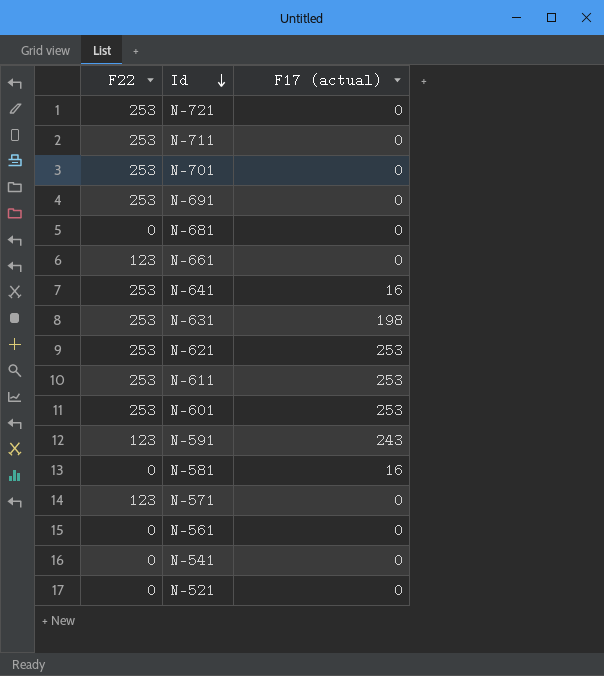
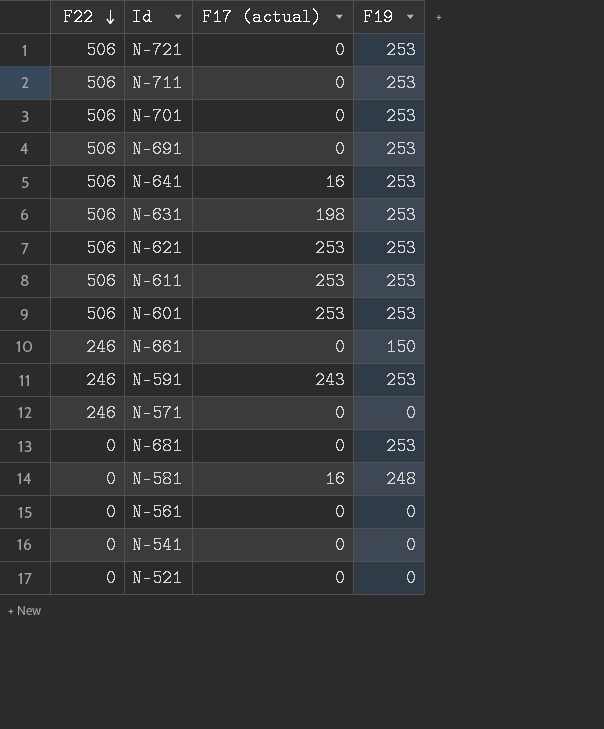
row order: Id descending -> F22 descending
column F19 | position: none -> 4
N-721 | F22: 253 -> 506
N-711 | F22: 253 -> 506
N-701 | F22: 253 -> 506
N-691 | F22: 253 -> 506
N-641 | F22: 253 -> 506
N-631 | F22: 253 -> 506
N-621 | F22: 253 -> 506
N-611 | F22: 253 -> 506
N-601 | F22: 253 -> 506
N-661 | F22: 123 -> 246
N-591 | F22: 123 -> 246
N-571 | F22: 123 -> 246

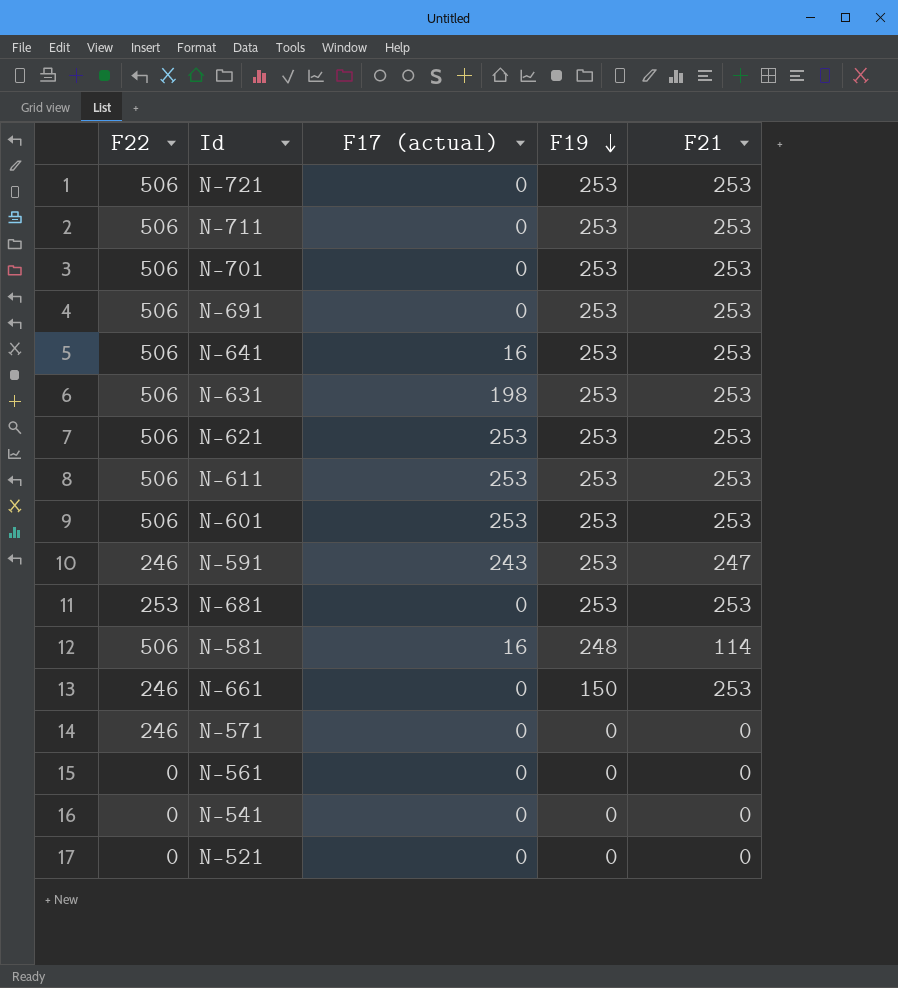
row order: F22 descending -> F19 descending
column F21 | position: none -> 5
N-681 | F22: 0 -> 253
N-581 | F22: 0 -> 506

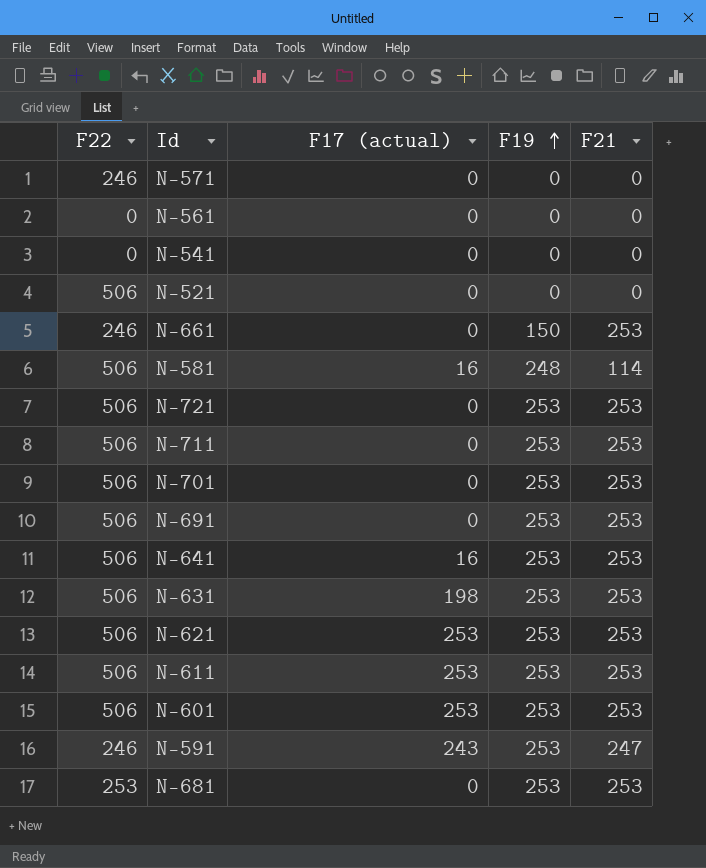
row order: F19 descending -> F19 ascending
N-521 | F22: 0 -> 506

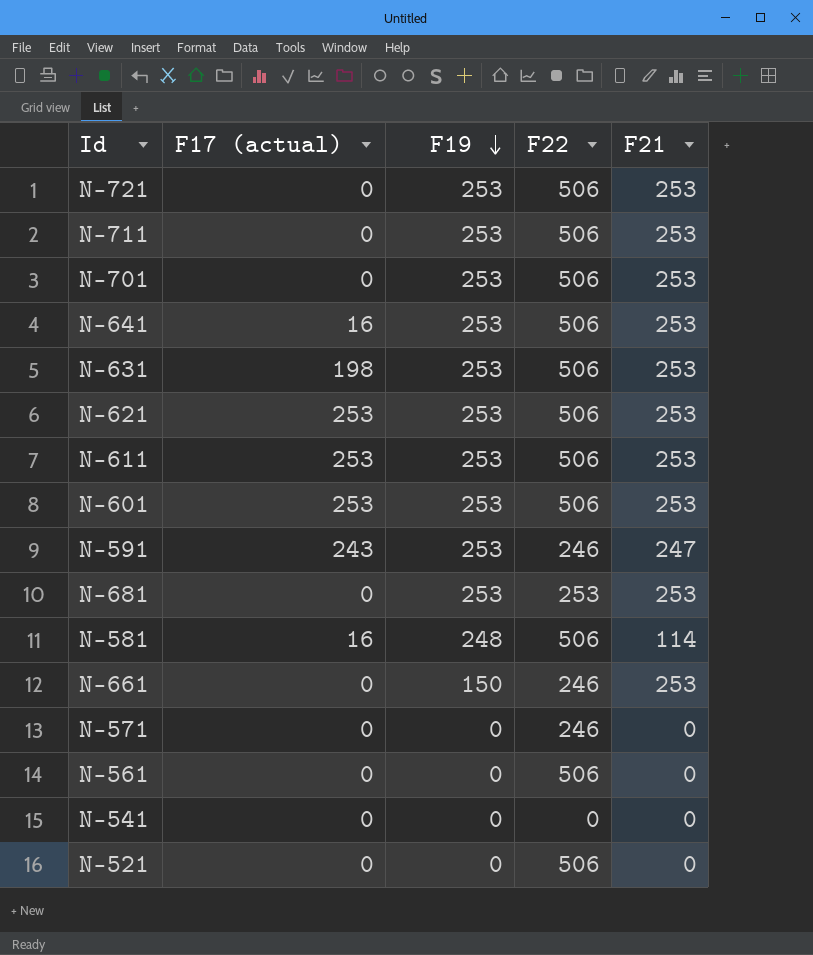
row order: F19 ascending -> F19 descending
column F22 | position: 1 -> 4
row N-691: 506 | 0 | 253 | 253 -> none
N-561 | F22: 0 -> 506

